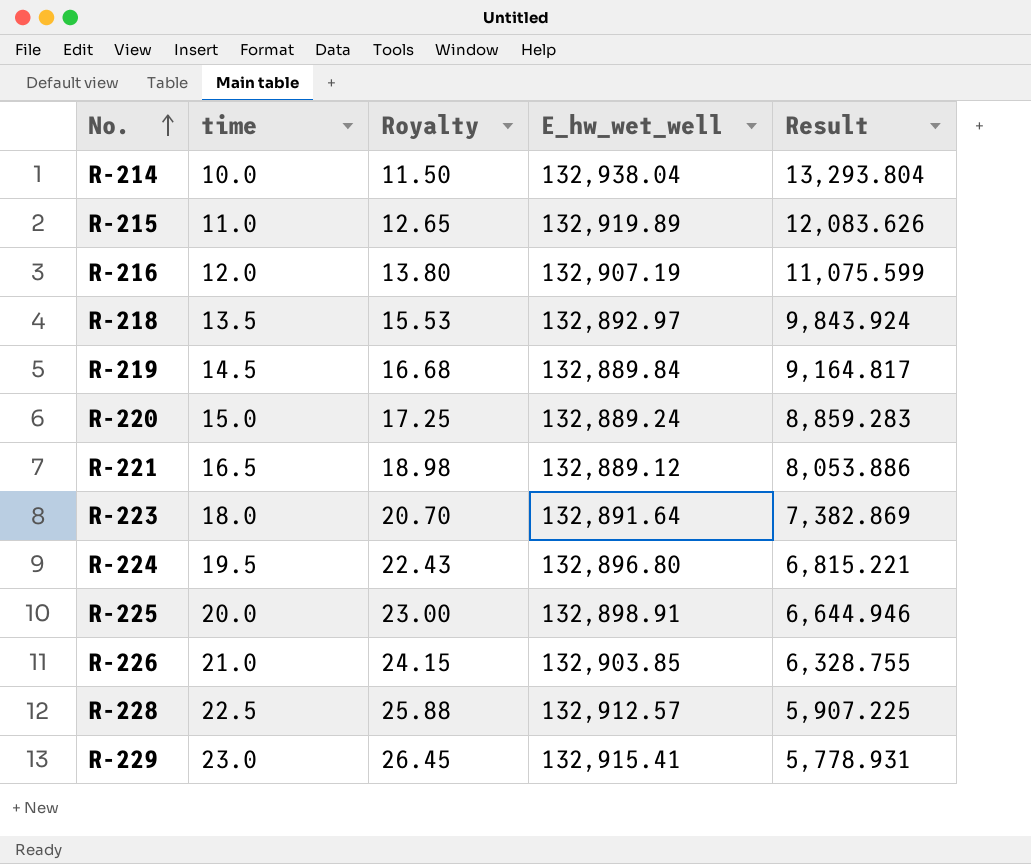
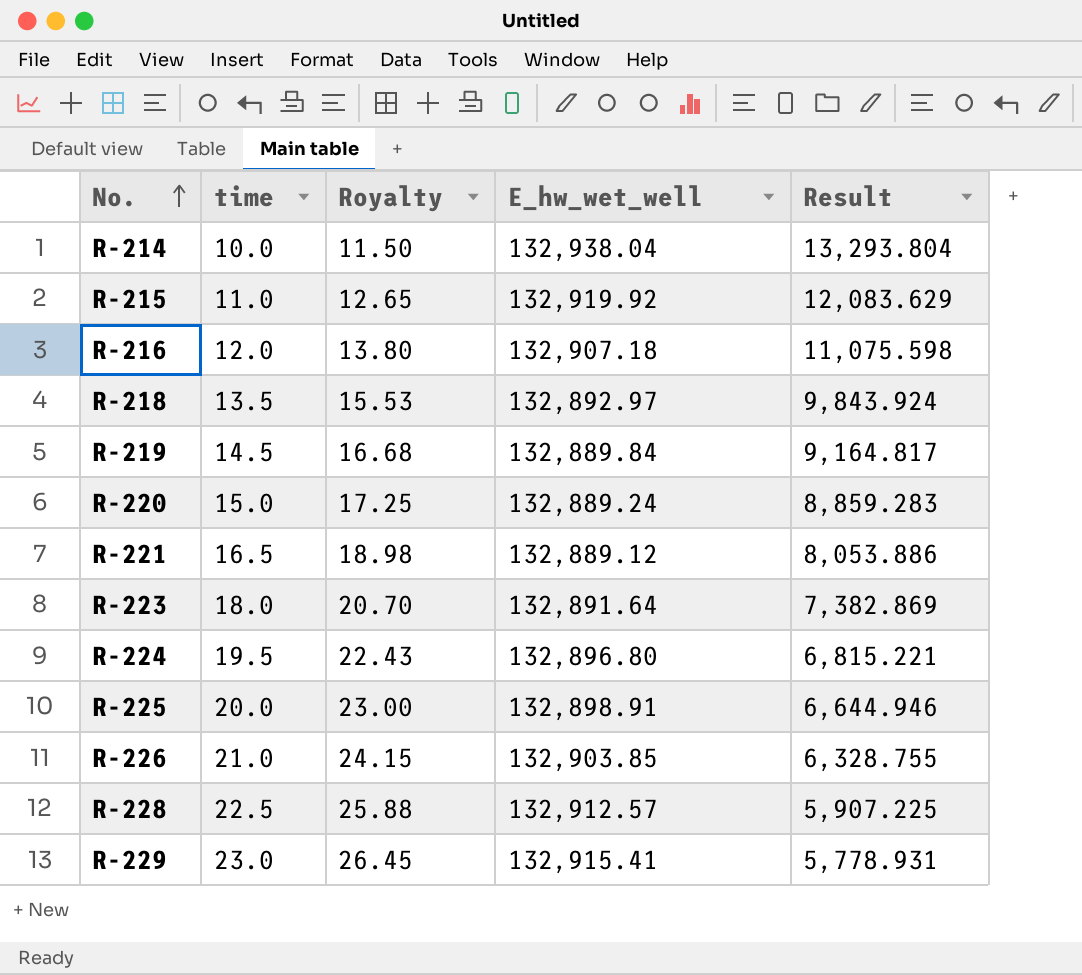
R-215 | E_hw_wet_well: 132,919.89 -> 132,919.92
R-215 | Result: 12,083.626 -> 12,083.629
R-216 | E_hw_wet_well: 132,907.19 -> 132,907.18
R-216 | Result: 11,075.599 -> 11,075.598

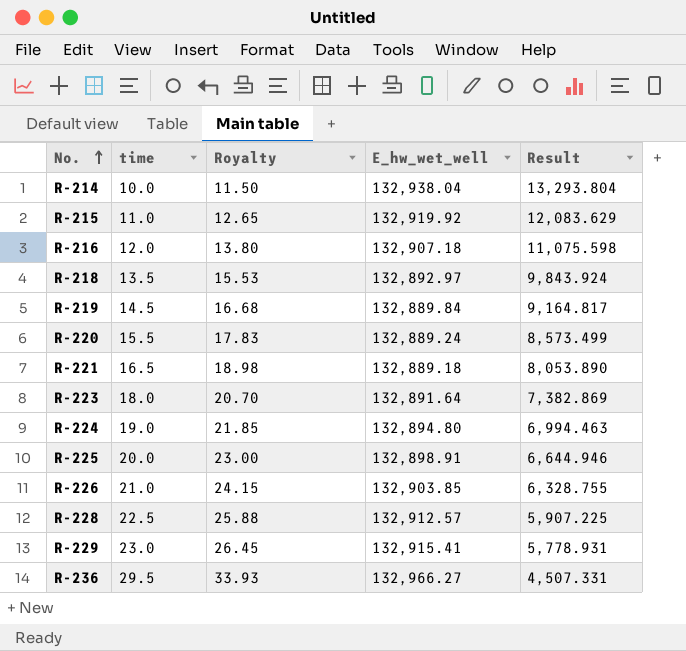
R-220 | time: 15.0 -> 15.5
R-220 | Royalty: 17.25 -> 17.83
R-220 | Result: 8,859.283 -> 8,573.499
R-221 | E_hw_wet_well: 132,889.12 -> 132,889.18
R-221 | Result: 8,053.886 -> 8,053.890
R-224 | time: 19.5 -> 19.0
R-224 | Royalty: 22.43 -> 21.85
R-224 | E_hw_wet_well: 132,896.80 -> 132,894.80
R-224 | Result: 6,815.221 -> 6,994.463
row R-236: none -> 29.5 | 33.93 | 132,966.27 | 4,507.331

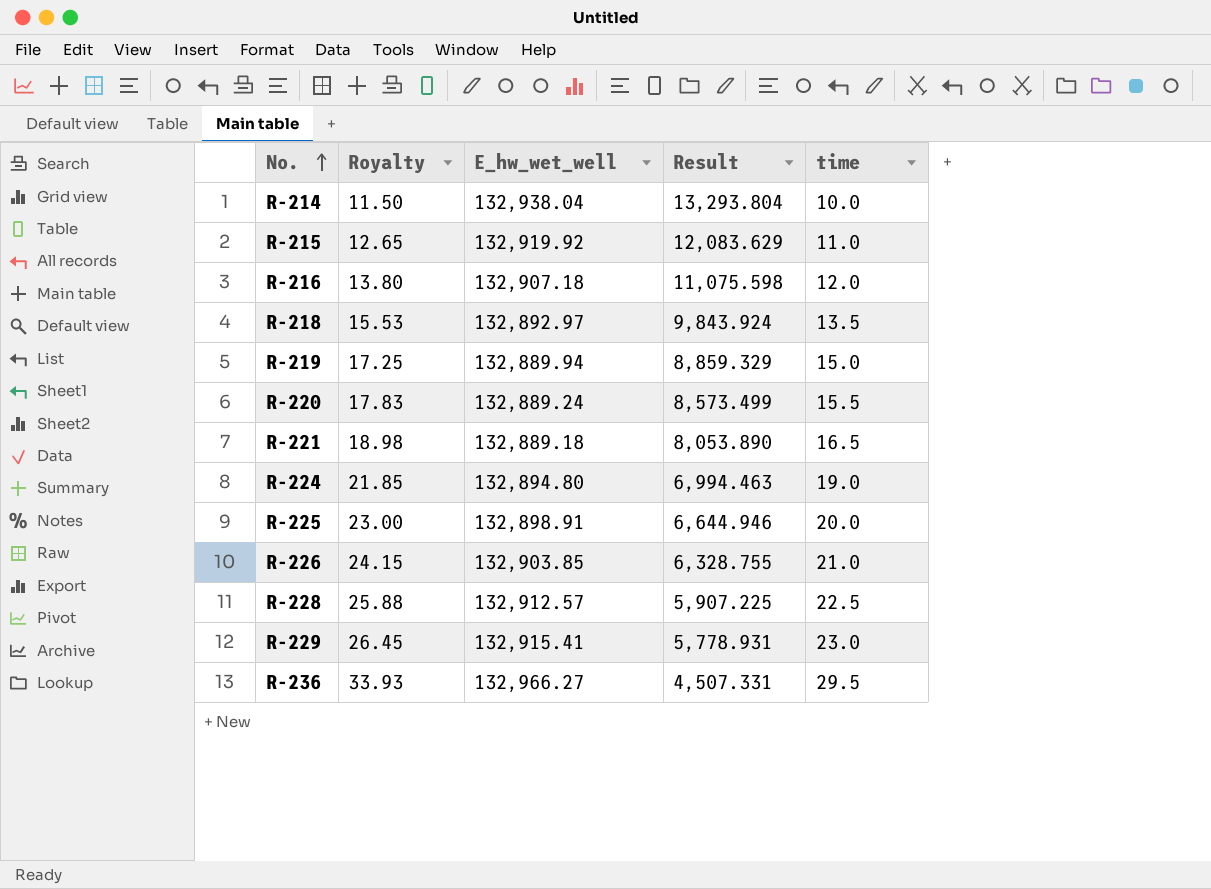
column time | position: 2 -> 5
row R-223: 18.0 | 20.70 | 132,891.64 | 7,382.869 -> none
R-219 | Royalty: 16.68 -> 17.25
R-219 | E_hw_wet_well: 132,889.84 -> 132,889.94
R-219 | Result: 9,164.817 -> 8,859.329
R-219 | time: 14.5 -> 15.0

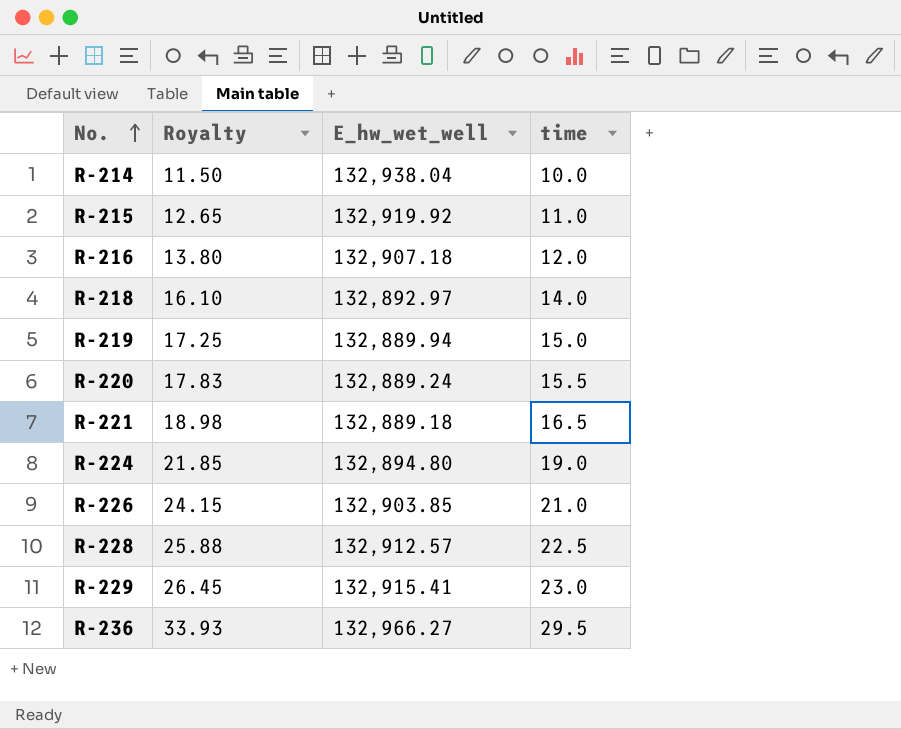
column Result | formula: [E_hw_wet_well] / [time] -> none
row R-225: 23.00 | 132,898.91 | 6,644.946 | 20.0 -> none
R-218 | Royalty: 15.53 -> 16.10
R-218 | time: 13.5 -> 14.0

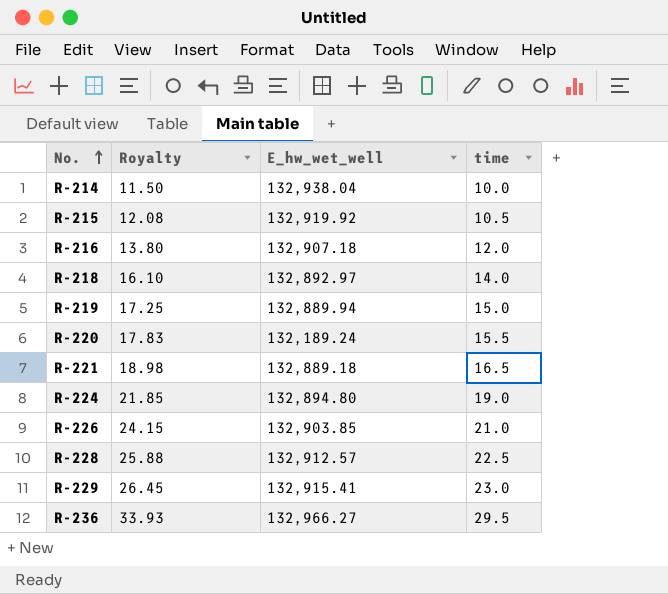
R-215 | Royalty: 12.65 -> 12.08
R-215 | time: 11.0 -> 10.5
R-220 | E_hw_wet_well: 132,889.24 -> 132,189.24

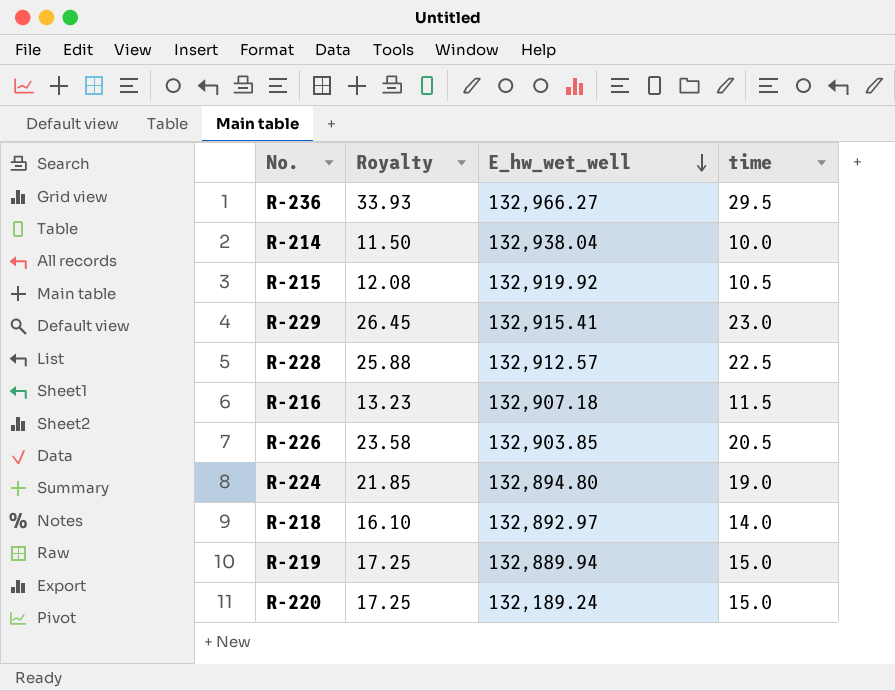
row order: No. ascending -> E_hw_wet_well descending
row R-221: 18.98 | 132,889.18 | 16.5 -> none
R-216 | Royalty: 13.80 -> 13.23
R-216 | time: 12.0 -> 11.5
R-226 | Royalty: 24.15 -> 23.58
R-226 | time: 21.0 -> 20.5
R-220 | Royalty: 17.83 -> 17.25
R-220 | time: 15.5 -> 15.0

